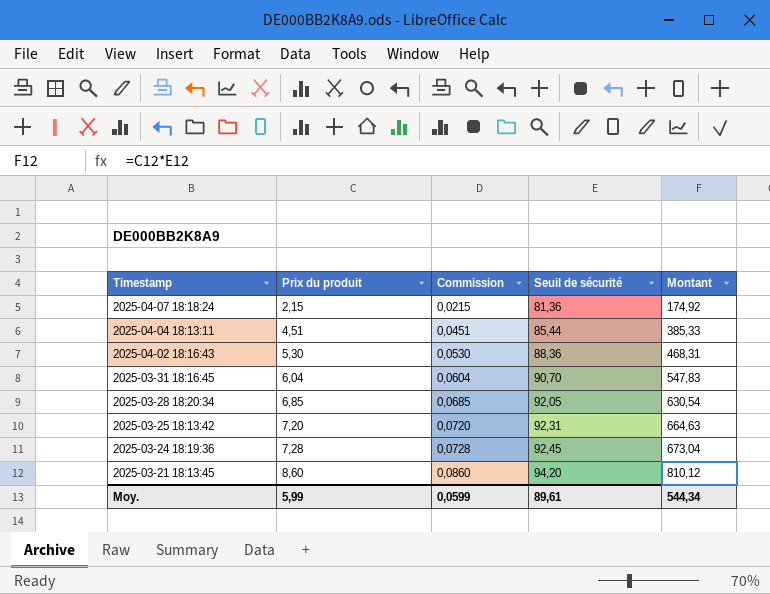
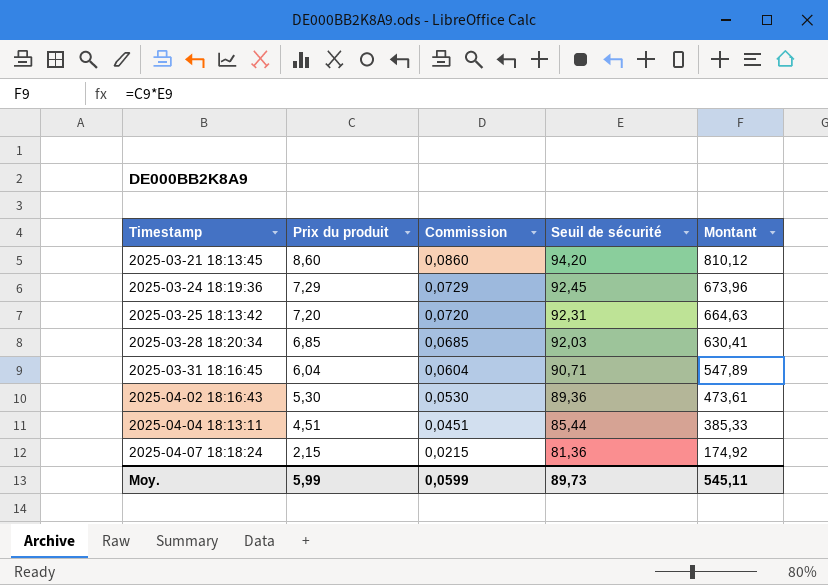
row order: Timestamp descending -> Timestamp ascending
2025-03-24 18:19:36 | Prix du produit: 7,28 -> 7,29
2025-03-24 18:19:36 | Commission: 0,0728 -> 0,0729
2025-03-24 18:19:36 | Montant: 673,04 -> 673,96
2025-03-28 18:20:34 | Seuil de sécurité: 92,05 -> 92,03
2025-03-28 18:20:34 | Montant: 630,54 -> 630,41
2025-03-31 18:16:45 | Seuil de sécurité: 90,70 -> 90,71
2025-03-31 18:16:45 | Montant: 547,83 -> 547,89
2025-04-02 18:16:43 | Seuil de sécurité: 88,36 -> 89,36
2025-04-02 18:16:43 | Montant: 468,31 -> 473,61
Moy. | Seuil de sécurité: 89,61 -> 89,73
Moy. | Montant: 544,34 -> 545,11

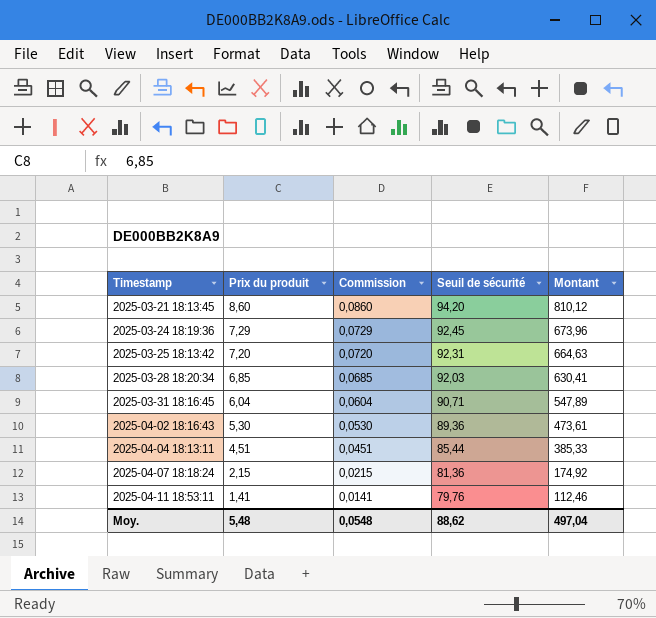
row 2025-04-11 18:53:11: none -> 1,41 | 0,0141 | 79,76 | 112,46
Moy. | Prix du produit: 5,99 -> 5,48
Moy. | Commission: 0,0599 -> 0,0548
Moy. | Seuil de sécurité: 89,73 -> 88,62
Moy. | Montant: 545,11 -> 497,04

